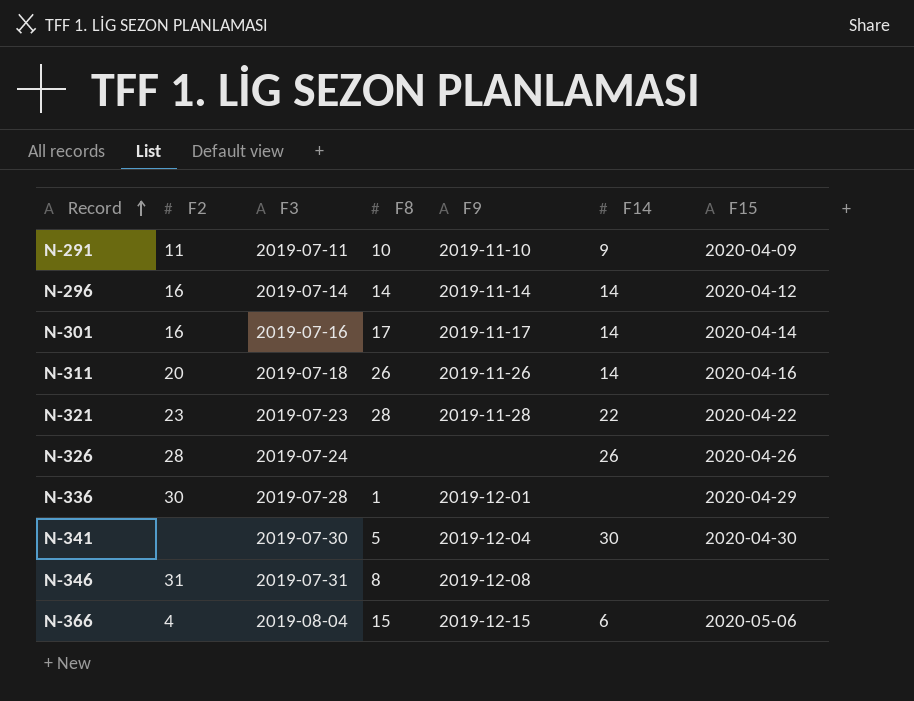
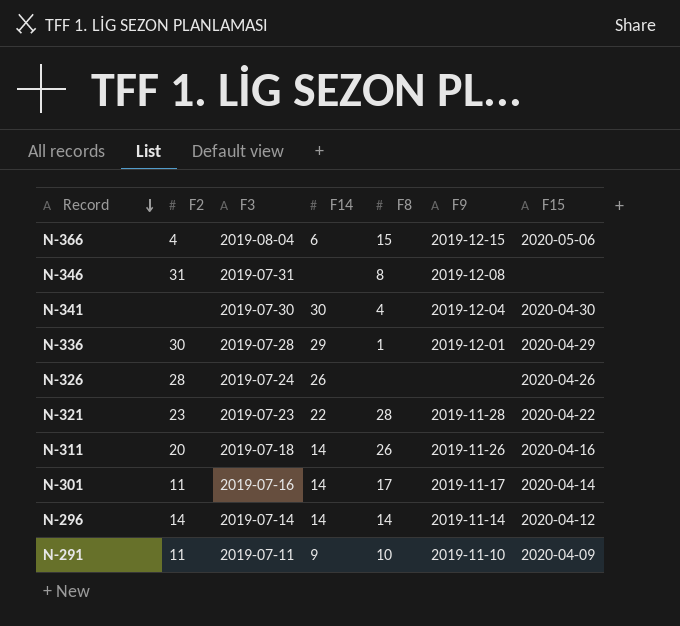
row order: Record ascending -> Record descending
column F14 | position: 6 -> 4
N-341 | F8: 5 -> 4
N-336 | F14: none -> 29
N-301 | F2: 16 -> 11
N-296 | F2: 16 -> 14

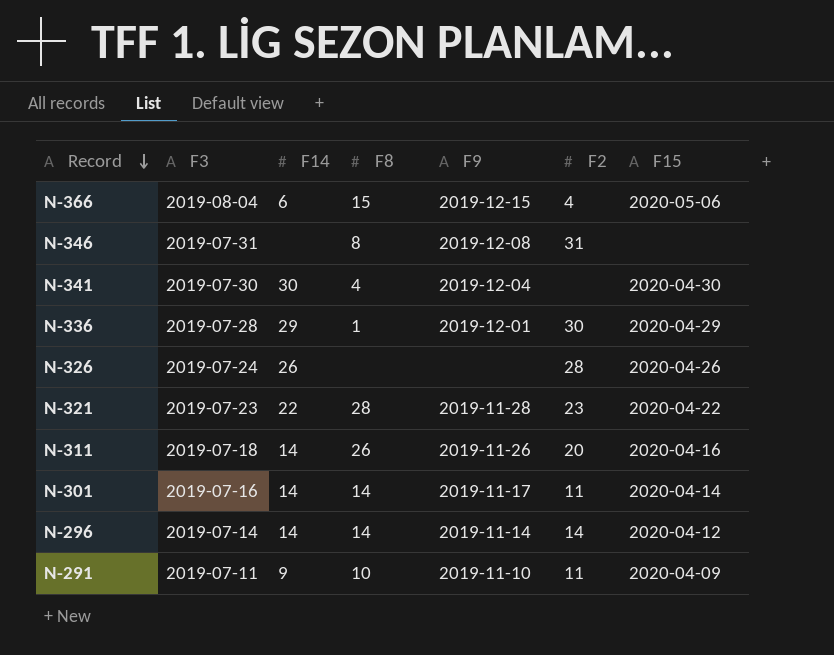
column F2 | position: 2 -> 6
N-301 | F8: 17 -> 14

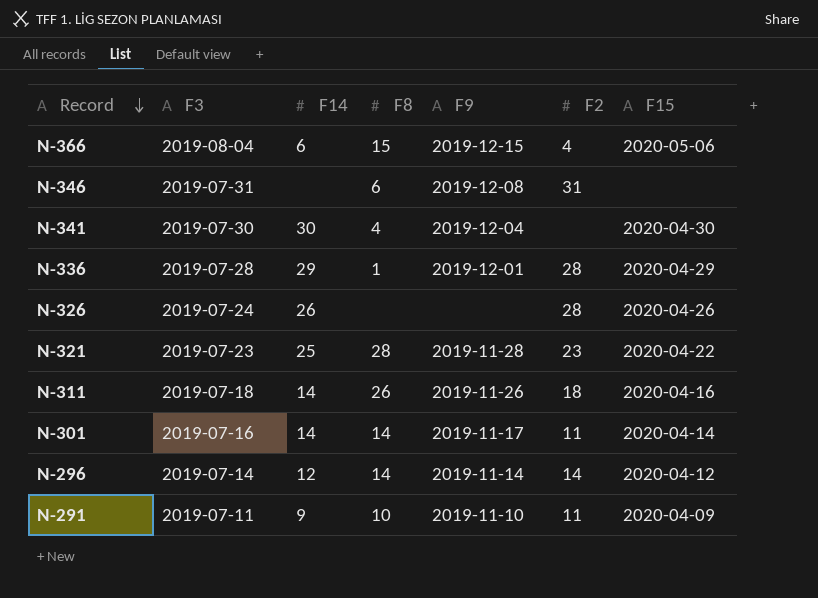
N-346 | F8: 8 -> 6
N-336 | F2: 30 -> 28
N-321 | F14: 22 -> 25
N-311 | F2: 20 -> 18
N-296 | F14: 14 -> 12

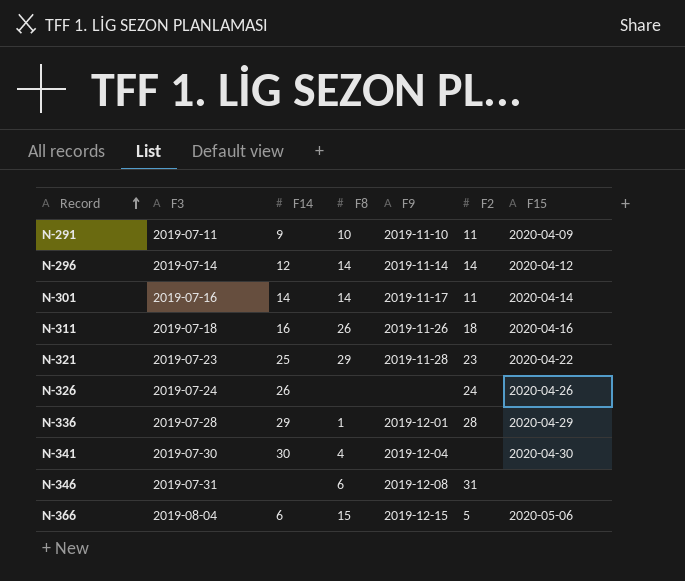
row order: Record descending -> Record ascending
N-311 | F14: 14 -> 16
N-321 | F8: 28 -> 29
N-326 | F2: 28 -> 24
N-366 | F2: 4 -> 5

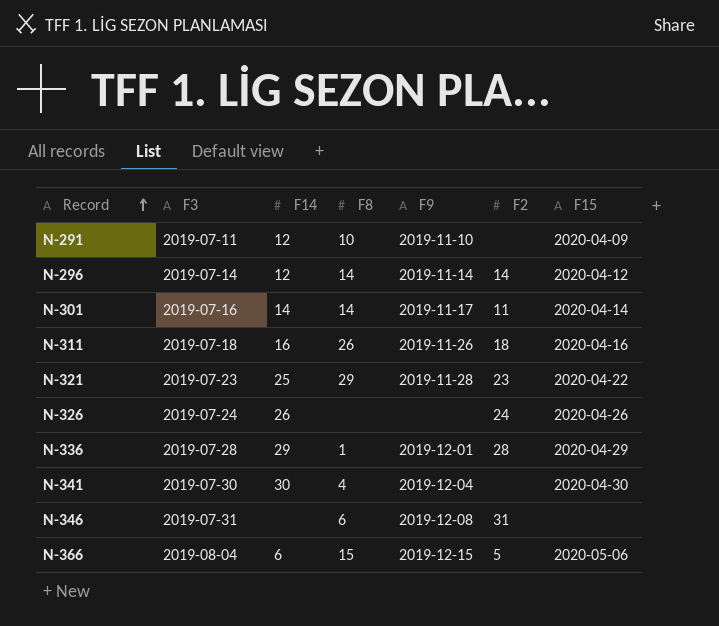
N-291 | F14: 9 -> 12
N-291 | F2: 11 -> none

